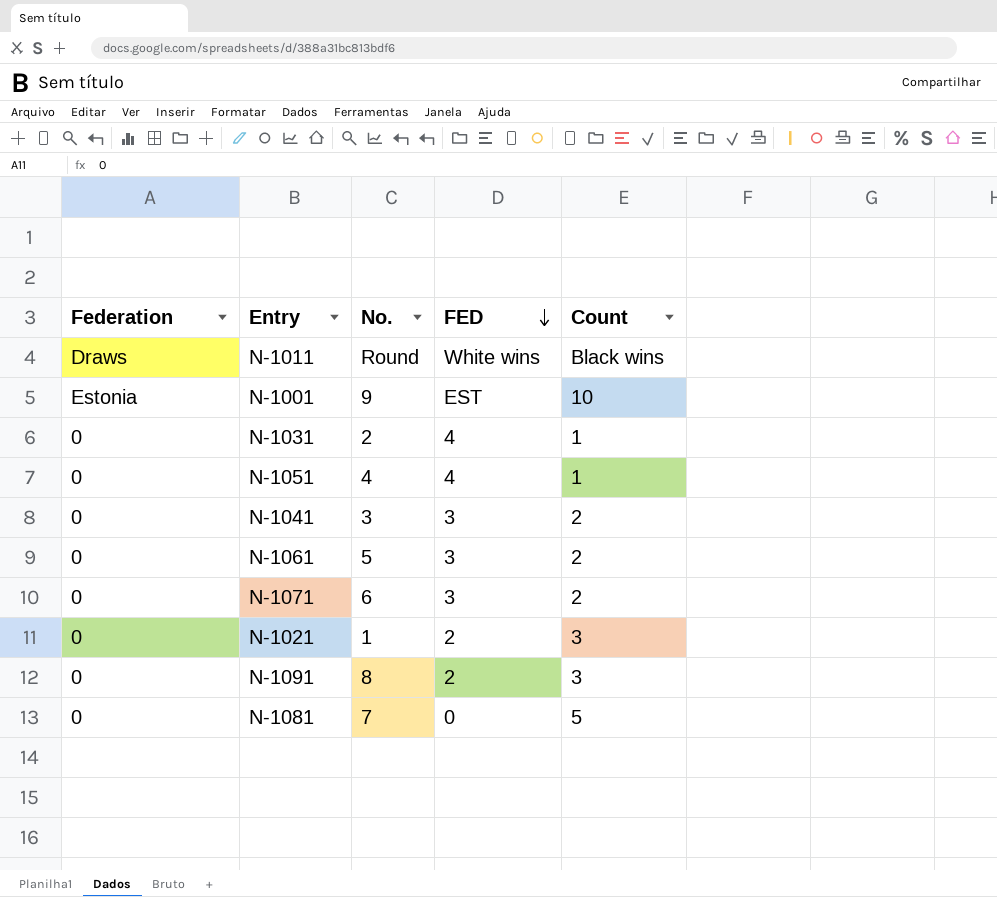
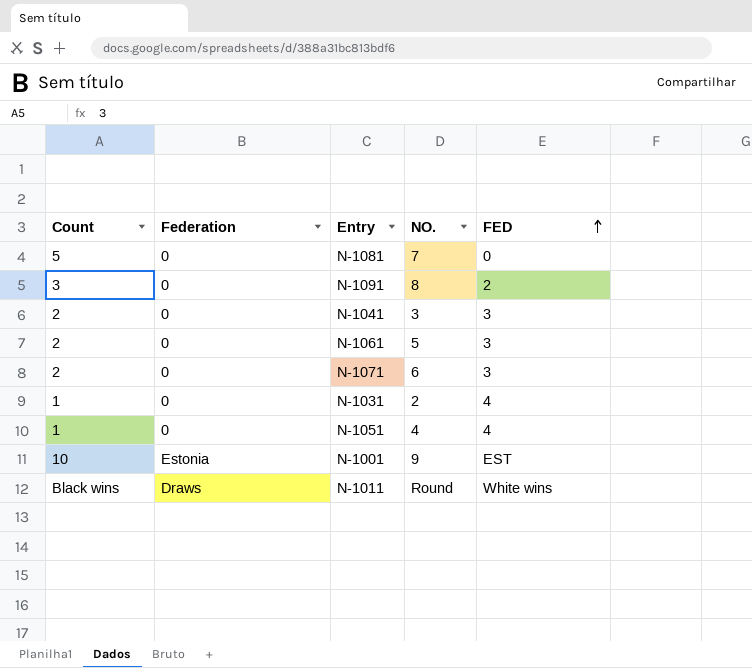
row order: FED descending -> FED ascending
column Count | position: 5 -> 1
column name: No. -> NO.
row N-1021: 0 | 1 | 2 | 3 -> none

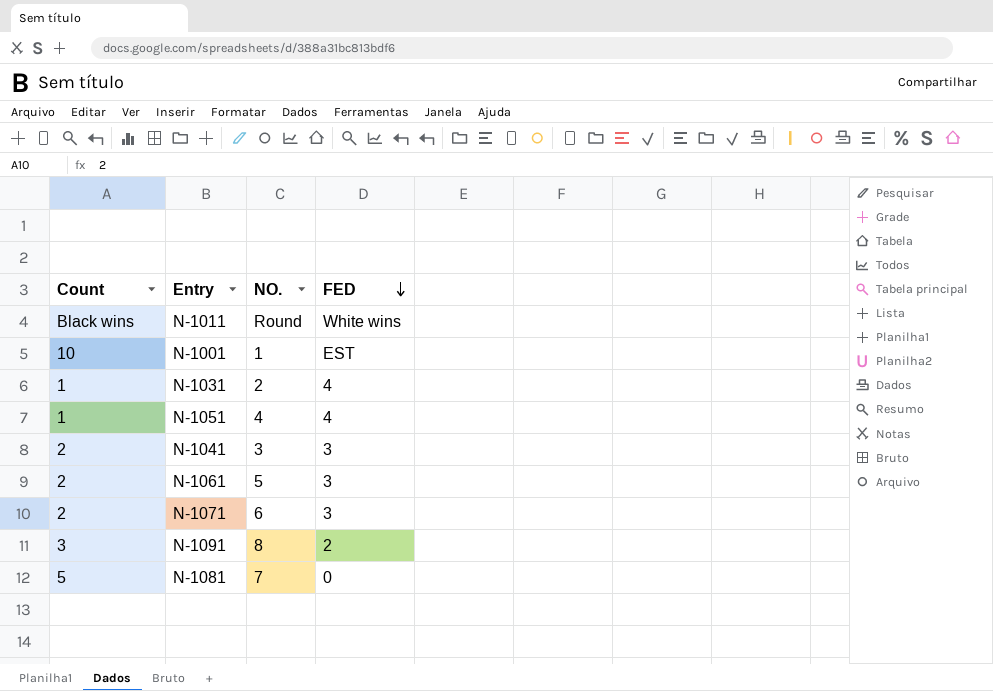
row order: FED ascending -> FED descending
column Federation | position: 2 -> none
N-1001 | NO.: 9 -> 1

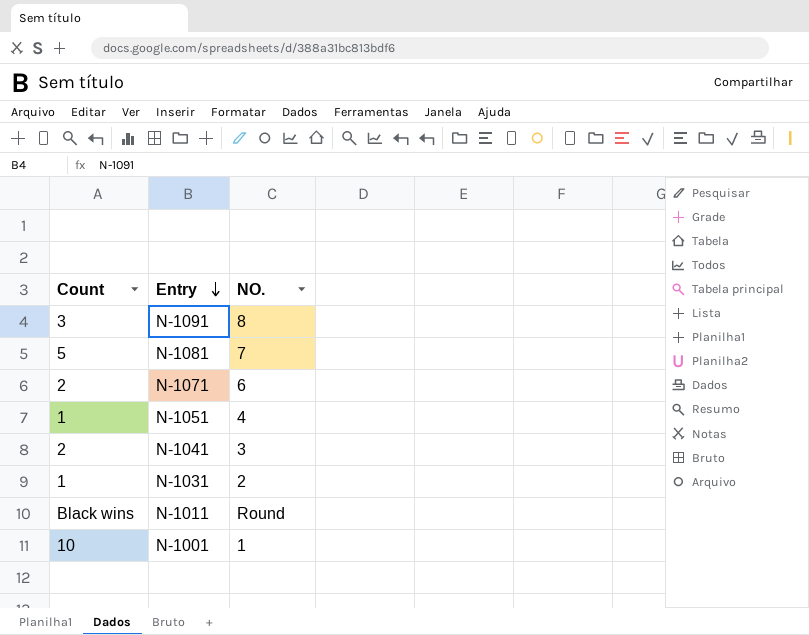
row order: FED descending -> Entry descending
column FED | position: 4 -> none
row N-1061: 2 | 5 | 3 -> none

